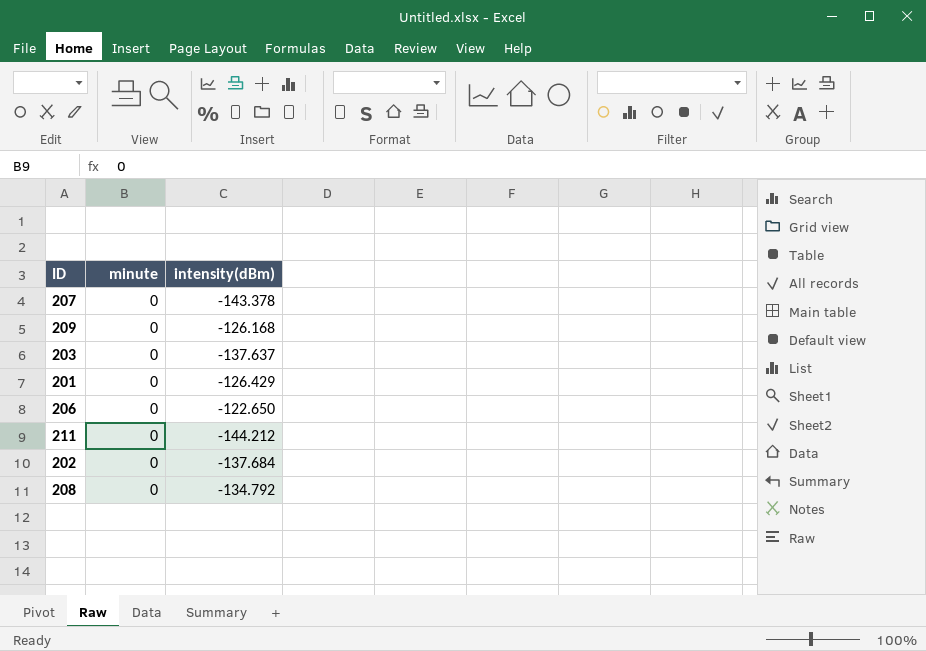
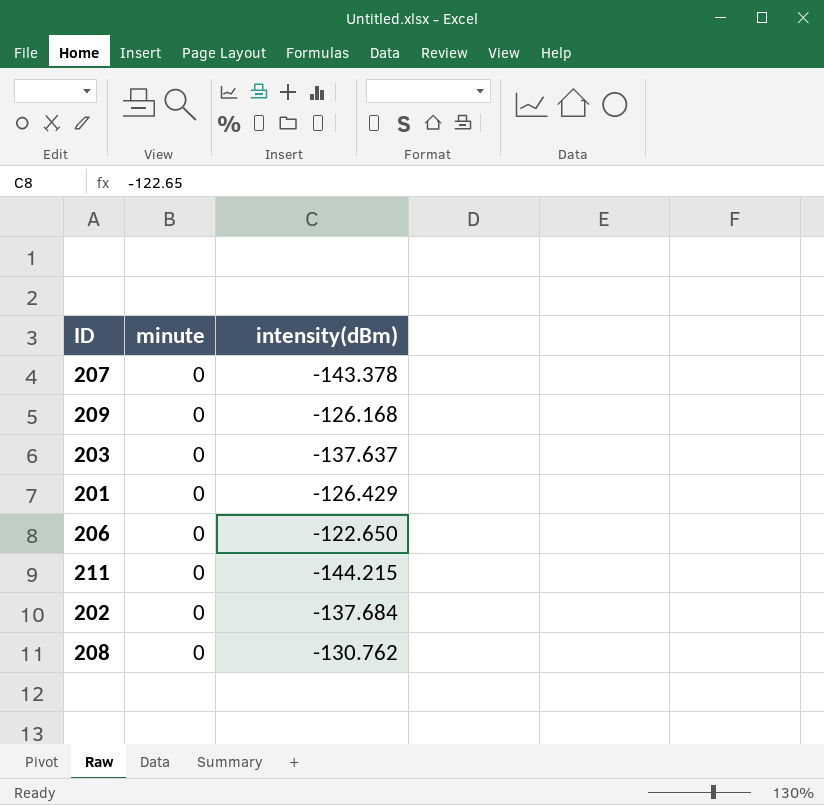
211 | intensity(dBm): -144.212 -> -144.215
208 | intensity(dBm): -134.792 -> -130.762

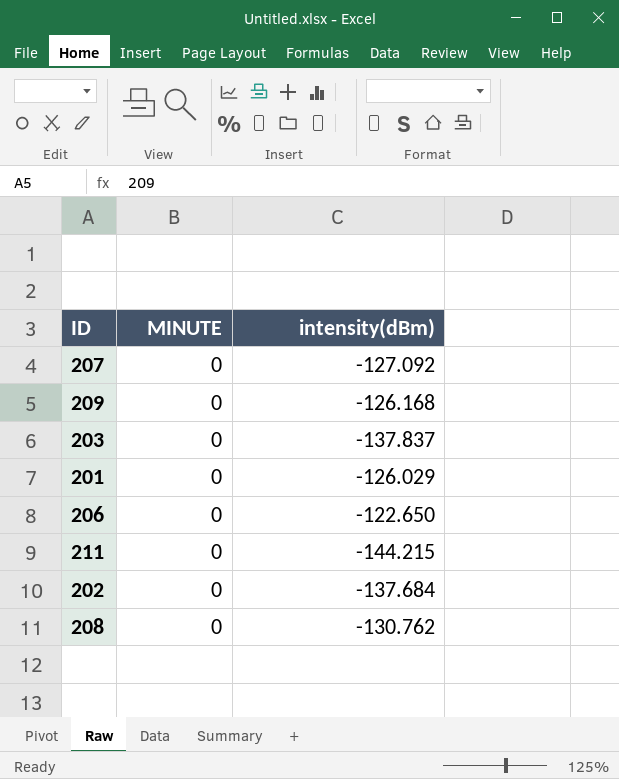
column name: minute -> MINUTE
207 | intensity(dBm): -143.378 -> -127.092
203 | intensity(dBm): -137.637 -> -137.837
201 | intensity(dBm): -126.429 -> -126.029

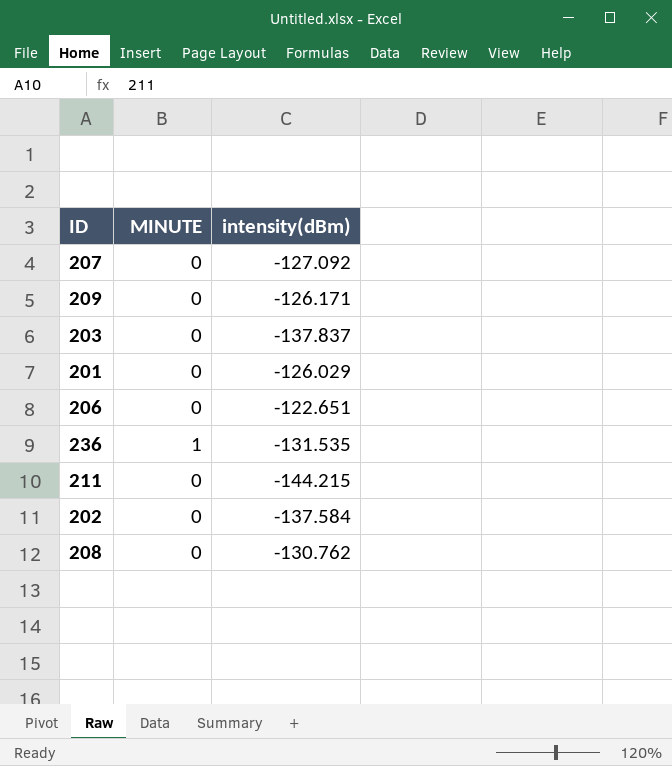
209 | intensity(dBm): -126.168 -> -126.171
206 | intensity(dBm): -122.650 -> -122.651
row 236: none -> 1 | -131.535
202 | intensity(dBm): -137.684 -> -137.584

